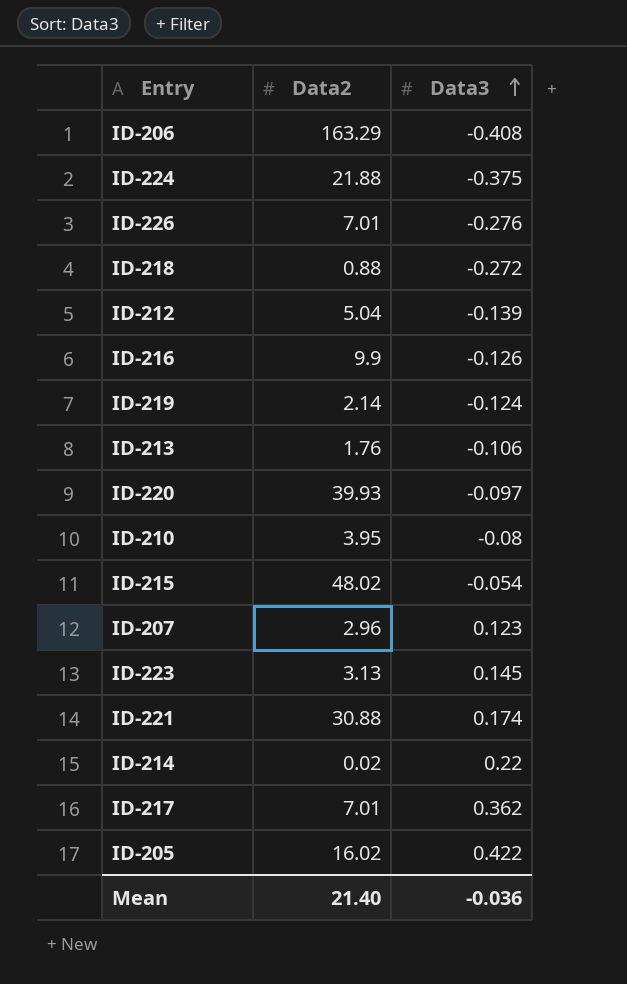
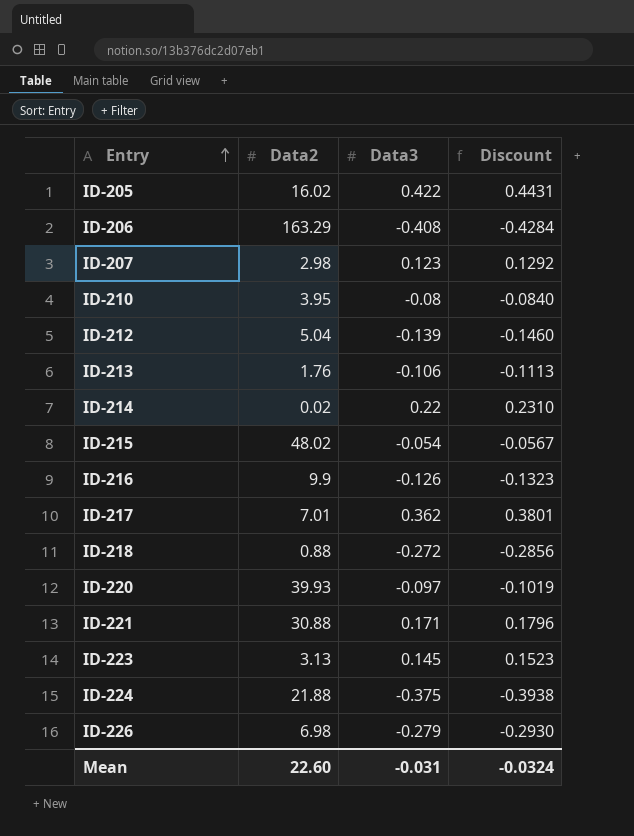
row order: Data3 ascending -> Entry ascending
column Discount | formula: none -> [Data3] * 1.05
row ID-219: 2.14 | -0.124 -> none
ID-207 | Data2: 2.96 -> 2.98
ID-221 | Data3: 0.174 -> 0.171
ID-226 | Data2: 7.01 -> 6.98
ID-226 | Data3: -0.276 -> -0.279
Mean | Data2: 21.40 -> 22.60
Mean | Data3: -0.036 -> -0.031

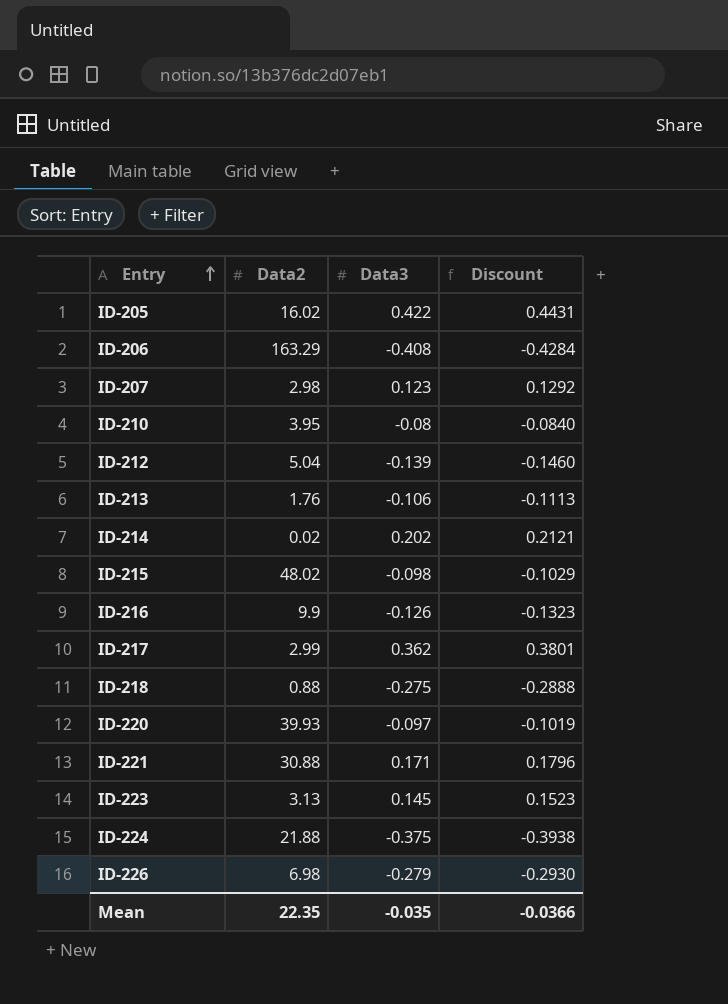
ID-214 | Data3: 0.22 -> 0.202
ID-214 | Discount: 0.2310 -> 0.2121
ID-215 | Data3: -0.054 -> -0.098
ID-215 | Discount: -0.0567 -> -0.1029
ID-217 | Data2: 7.01 -> 2.99
ID-218 | Data3: -0.272 -> -0.275
ID-218 | Discount: -0.2856 -> -0.2888
Mean | Data2: 22.60 -> 22.35
Mean | Data3: -0.031 -> -0.035
Mean | Discount: -0.0324 -> -0.0366

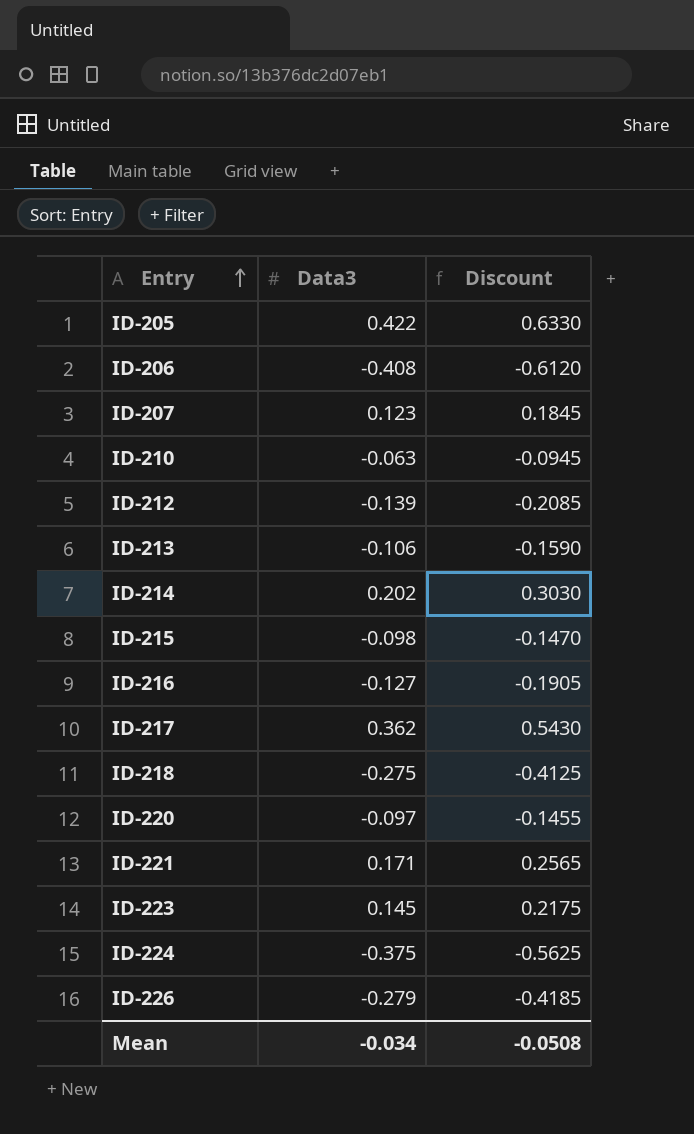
column Data2 | position: 2 -> none
column Discount | formula: [Data3] * 1.05 -> [Data3] * 1.5
ID-210 | Data3: -0.08 -> -0.063
ID-216 | Data3: -0.126 -> -0.127
Mean | Data3: -0.035 -> -0.034
Mean | Discount: -0.0366 -> -0.0508

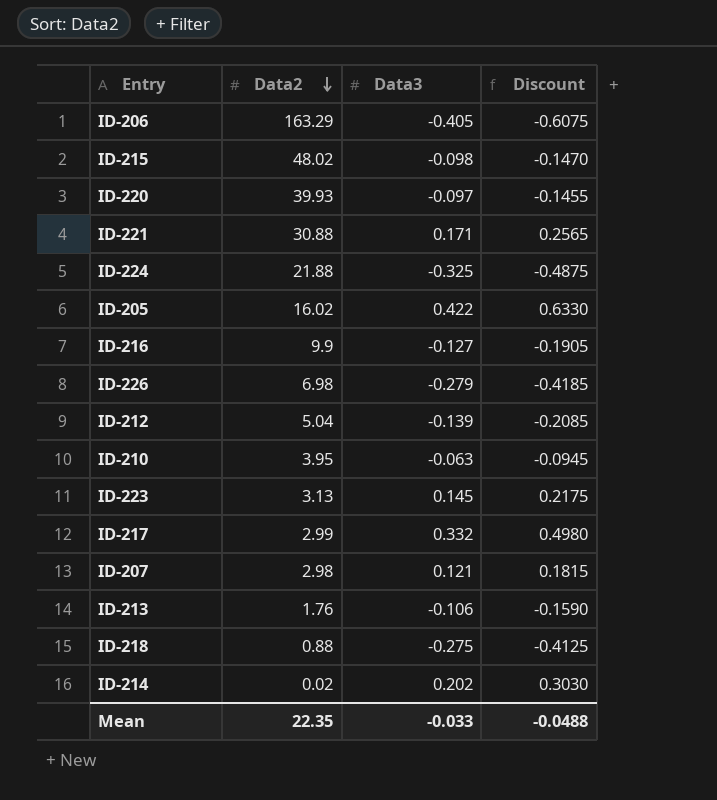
row order: Entry ascending -> Data2 descending
column Data2 | position: none -> 2
ID-206 | Data3: -0.408 -> -0.405
ID-206 | Discount: -0.6120 -> -0.6075
ID-224 | Data3: -0.375 -> -0.325
ID-224 | Discount: -0.5625 -> -0.4875
ID-217 | Data3: 0.362 -> 0.332
ID-217 | Discount: 0.5430 -> 0.4980
ID-207 | Data3: 0.123 -> 0.121
ID-207 | Discount: 0.1845 -> 0.1815
Mean | Data3: -0.034 -> -0.033
Mean | Discount: -0.0508 -> -0.0488

